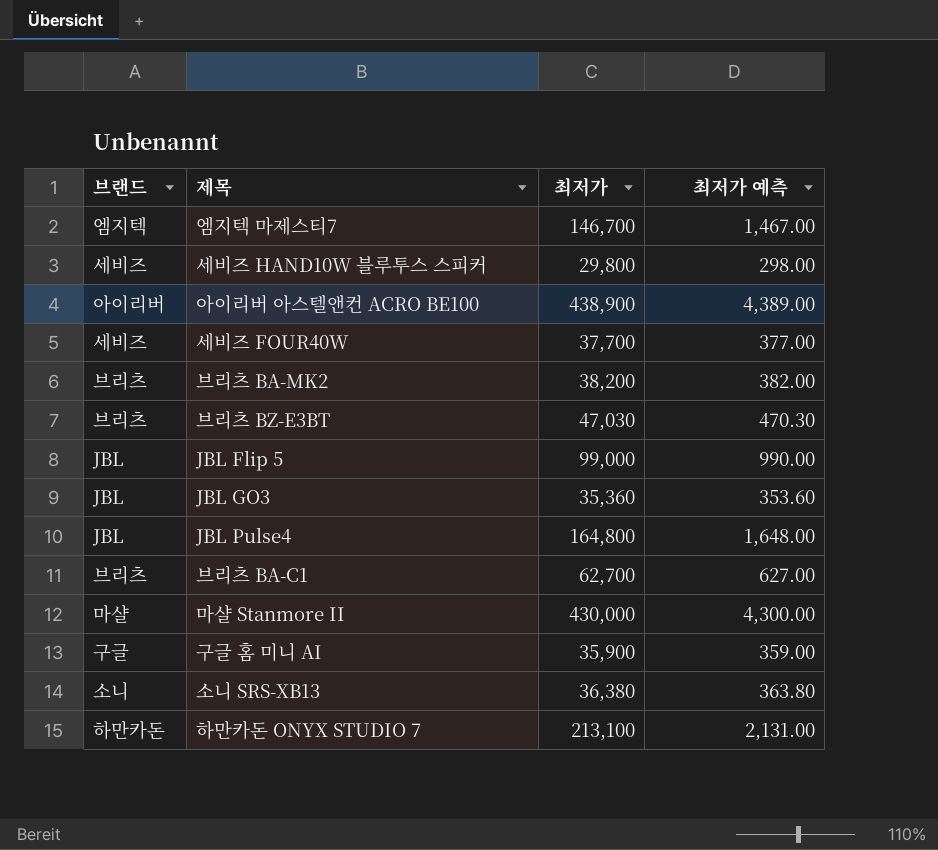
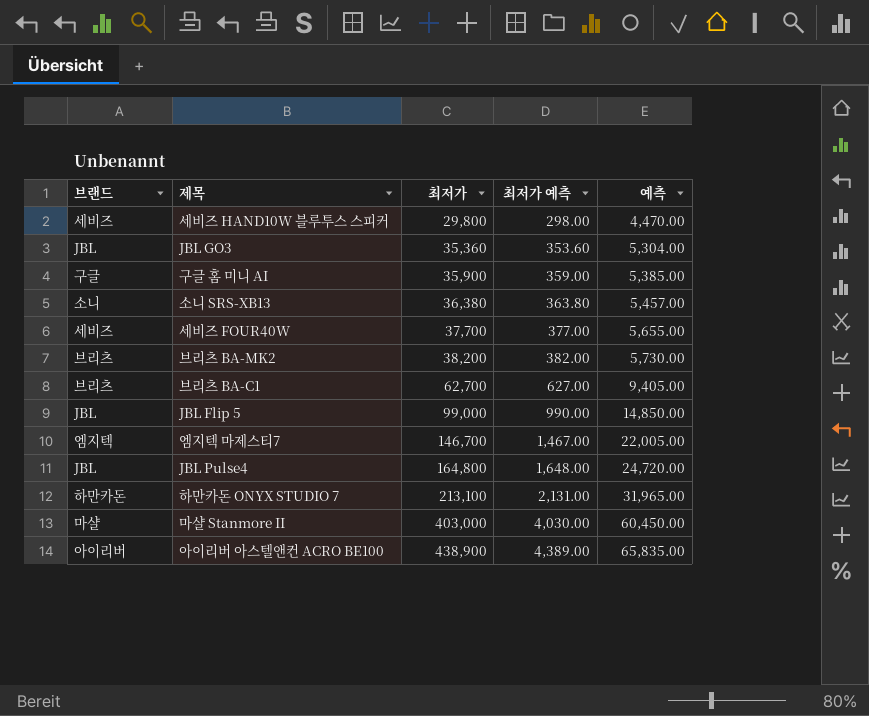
row order: none -> 최저가 ascending
column 예측 | formula: none -> [최저가] * 0.15
row 브리츠 BZ-E3BT: 브리츠 | 47,030 | 470.30 -> none
마샬 Stanmore II | 최저가: 430,000 -> 403,000
마샬 Stanmore II | 최저가 예측: 4,300.00 -> 4,030.00

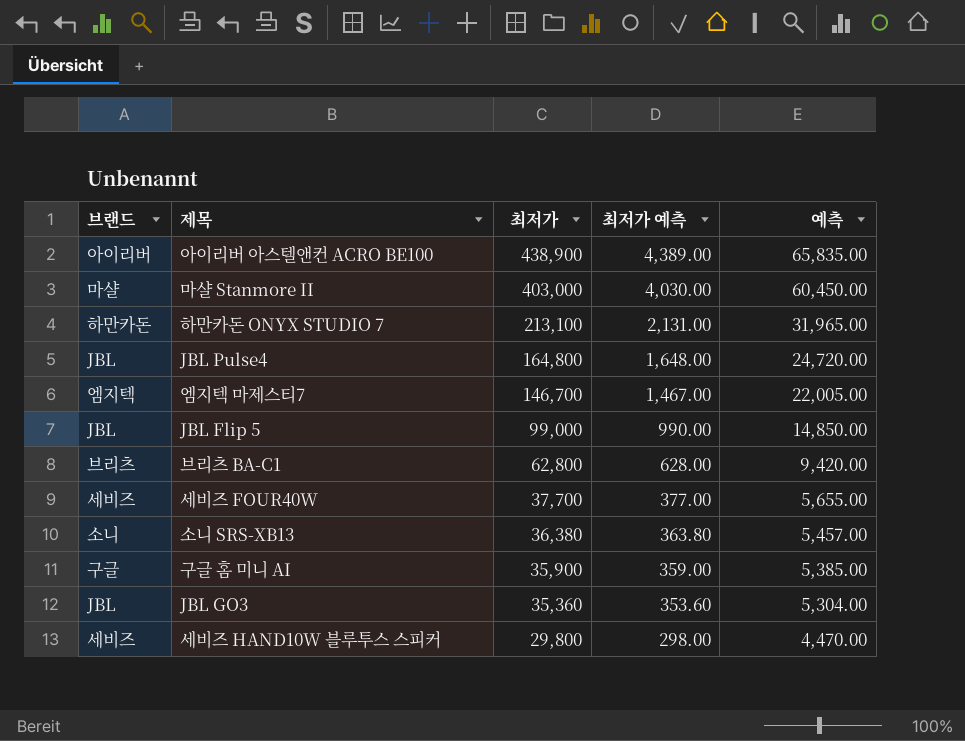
row order: 최저가 ascending -> 최저가 descending
row 브리츠 BA-MK2: 브리츠 | 38,200 | 382.00 | 5,730.00 -> none
브리츠 BA-C1 | 최저가: 62,700 -> 62,800
브리츠 BA-C1 | 최저가 예측: 627.00 -> 628.00
브리츠 BA-C1 | 예측: 9,405.00 -> 9,420.00

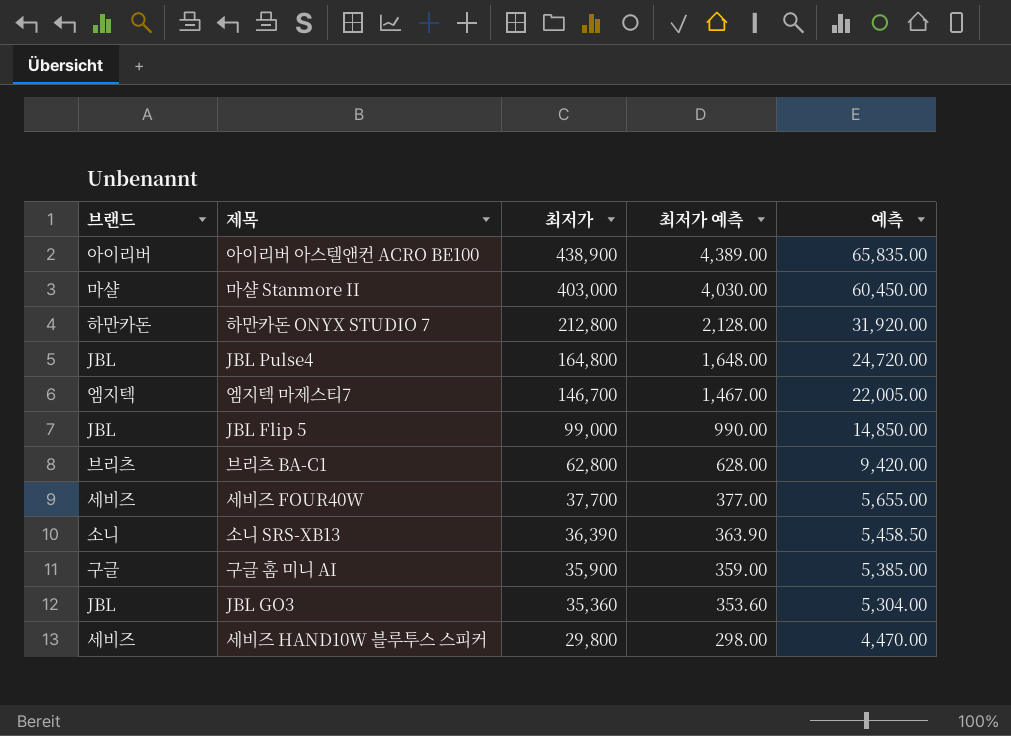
하만카돈 ONYX STUDIO 7 | 최저가: 213,100 -> 212,800
하만카돈 ONYX STUDIO 7 | 최저가 예측: 2,131.00 -> 2,128.00
하만카돈 ONYX STUDIO 7 | 예측: 31,965.00 -> 31,920.00
소니 SRS-XB13 | 최저가: 36,380 -> 36,390
소니 SRS-XB13 | 최저가 예측: 363.80 -> 363.90
소니 SRS-XB13 | 예측: 5,457.00 -> 5,458.50

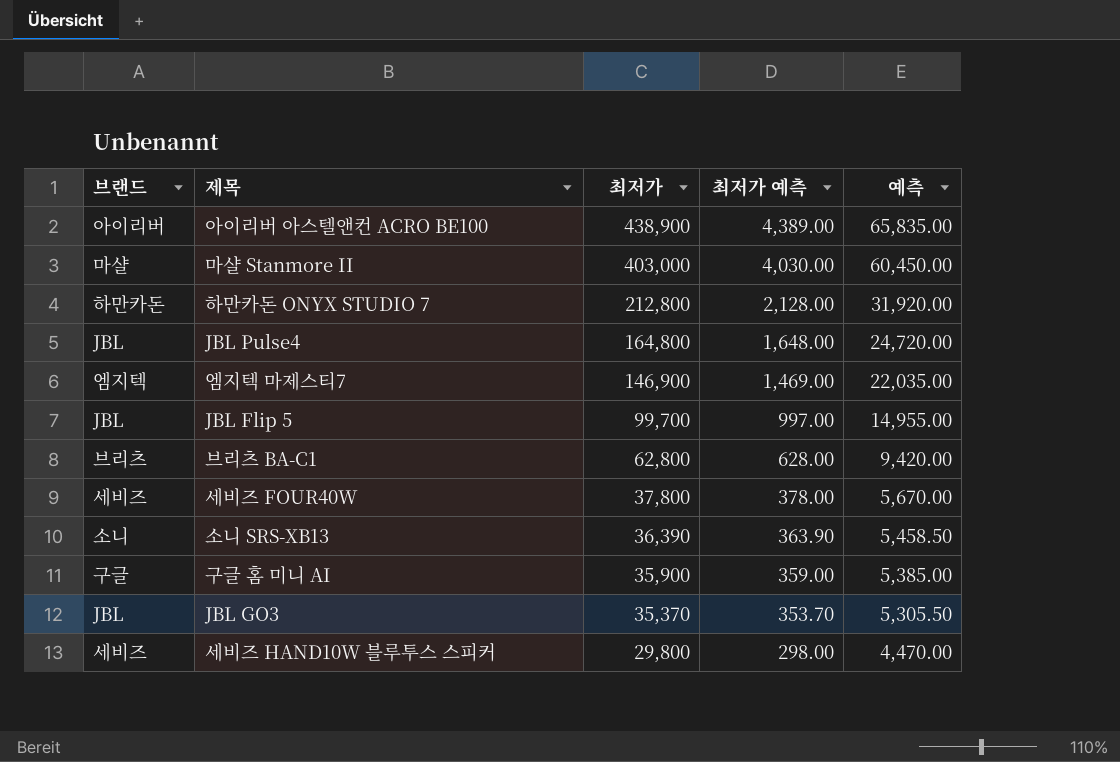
엠지텍 마제스티7 | 최저가: 146,700 -> 146,900
엠지텍 마제스티7 | 최저가 예측: 1,467.00 -> 1,469.00
엠지텍 마제스티7 | 예측: 22,005.00 -> 22,035.00
JBL Flip 5 | 최저가: 99,000 -> 99,700
JBL Flip 5 | 최저가 예측: 990.00 -> 997.00
JBL Flip 5 | 예측: 14,850.00 -> 14,955.00
세비즈 FOUR40W | 최저가: 37,700 -> 37,800
세비즈 FOUR40W | 최저가 예측: 377.00 -> 378.00
세비즈 FOUR40W | 예측: 5,655.00 -> 5,670.00
JBL GO3 | 최저가: 35,360 -> 35,370
JBL GO3 | 최저가 예측: 353.60 -> 353.70
JBL GO3 | 예측: 5,304.00 -> 5,305.50

